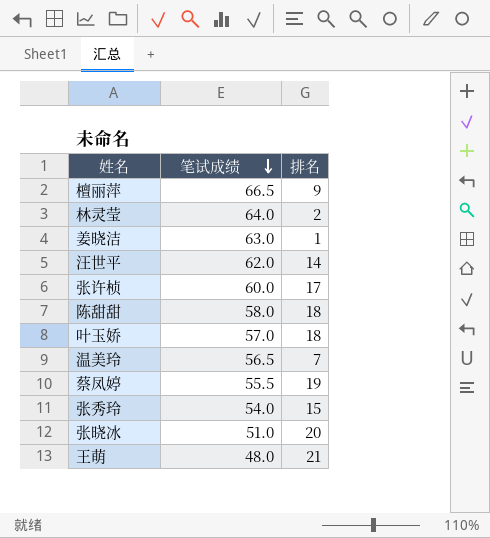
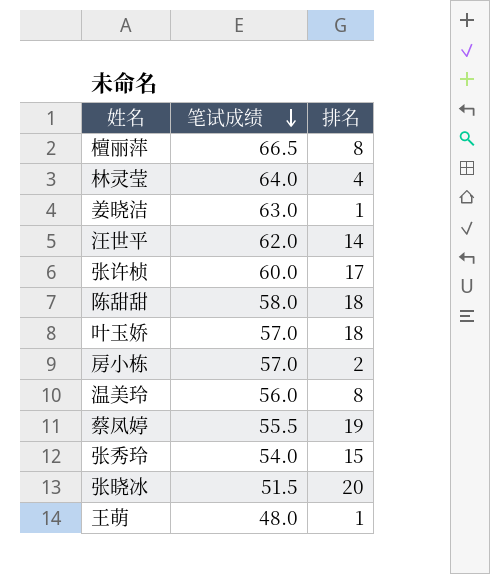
檀丽萍 | 排名: 9 -> 8
林灵莹 | 排名: 2 -> 4
row 房小栋: none -> 57.0 | 2
温美玲 | 笔试成绩: 56.5 -> 56.0
温美玲 | 排名: 7 -> 8
张晓冰 | 笔试成绩: 51.0 -> 51.5
王萌 | 排名: 21 -> 1

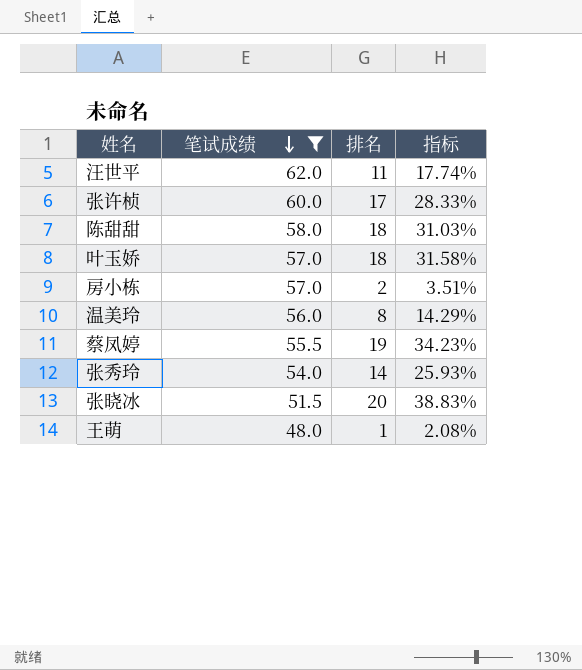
filter: none -> 笔试成绩 <= 62.0
column 指标 | formula: none -> [排名] / [笔试成绩]
汪世平 | 排名: 14 -> 11
张秀玲 | 排名: 15 -> 14

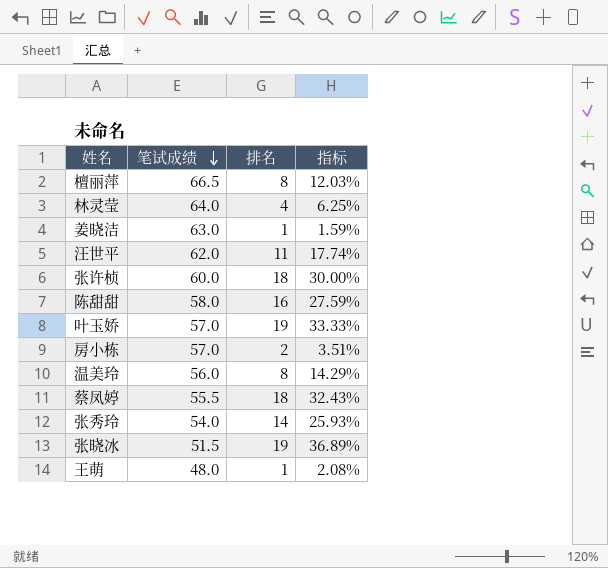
filter: 笔试成绩 <= 62.0 -> none
张许桢 | 排名: 17 -> 18
张许桢 | 指标: 28.33% -> 30.00%
陈甜甜 | 排名: 18 -> 16
陈甜甜 | 指标: 31.03% -> 27.59%
叶玉娇 | 排名: 18 -> 19
叶玉娇 | 指标: 31.58% -> 33.33%
蔡凤婷 | 排名: 19 -> 18
蔡凤婷 | 指标: 34.23% -> 32.43%
张晓冰 | 排名: 20 -> 19
张晓冰 | 指标: 38.83% -> 36.89%

